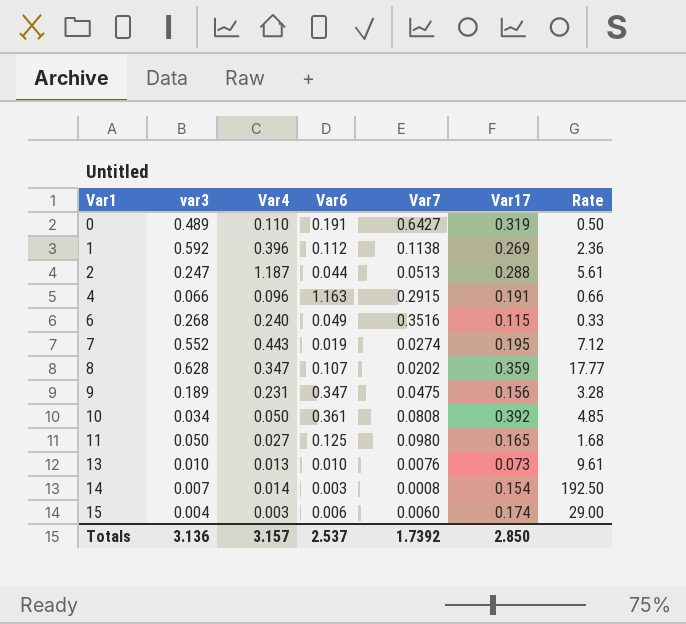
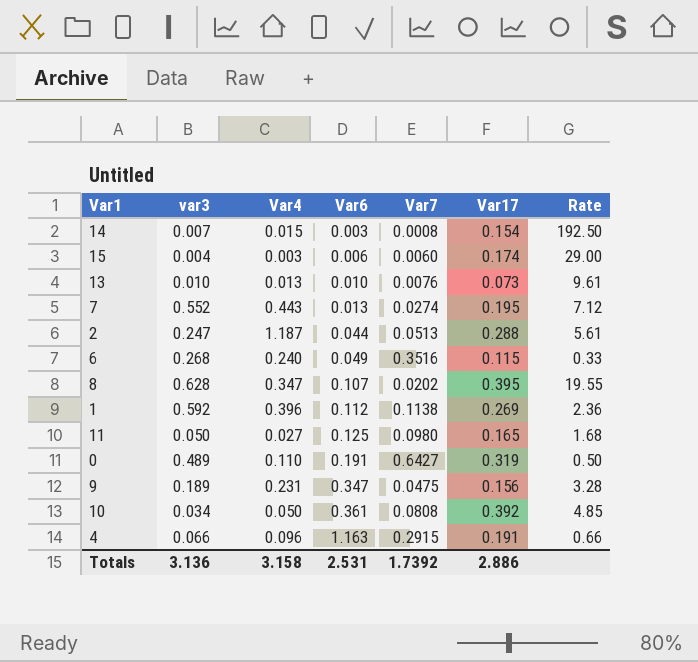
row order: Var1 ascending -> Var6 ascending
14 | Var4: 0.014 -> 0.015
7 | Var6: 0.019 -> 0.013
8 | Var17: 0.359 -> 0.395
8 | Rate: 17.77 -> 19.55
Totals | Var4: 3.157 -> 3.158
Totals | Var6: 2.537 -> 2.531
Totals | Var17: 2.850 -> 2.886

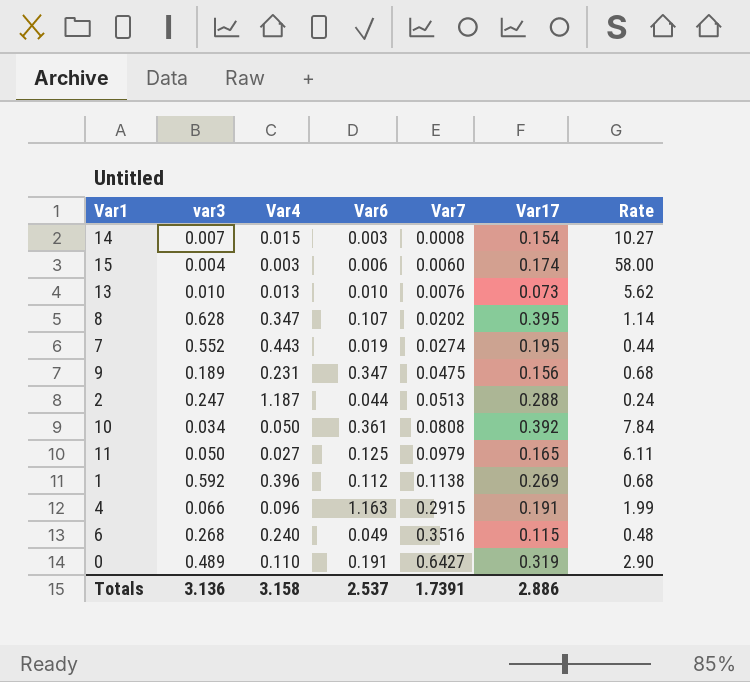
row order: Var6 ascending -> Var7 ascending
column Rate | formula: [Var17] / [Var7] -> [Var17] / [Var4]
7 | Var6: 0.013 -> 0.019
11 | Var7: 0.0980 -> 0.0979
Totals | Var6: 2.531 -> 2.537
Totals | Var7: 1.7392 -> 1.7391

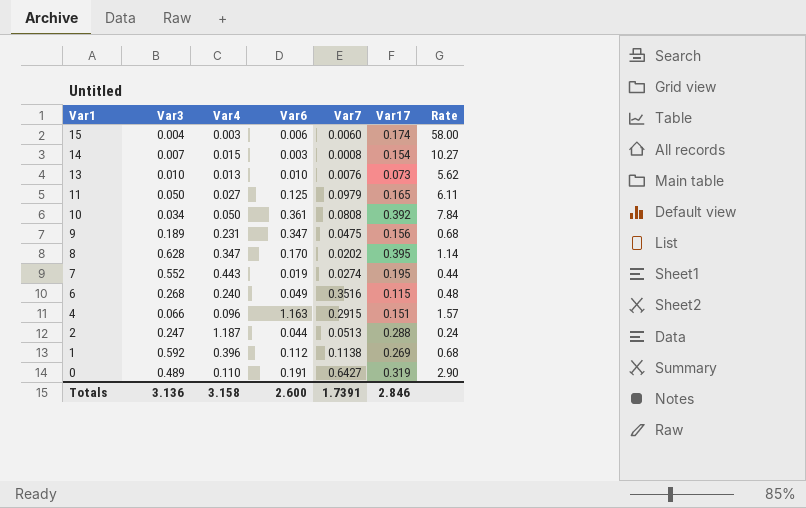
row order: Var7 ascending -> Var1 descending
column name: var3 -> Var3
8 | Var6: 0.107 -> 0.170
4 | Var17: 0.191 -> 0.151
4 | Rate: 1.99 -> 1.57
Totals | Var6: 2.537 -> 2.600
Totals | Var17: 2.886 -> 2.846

